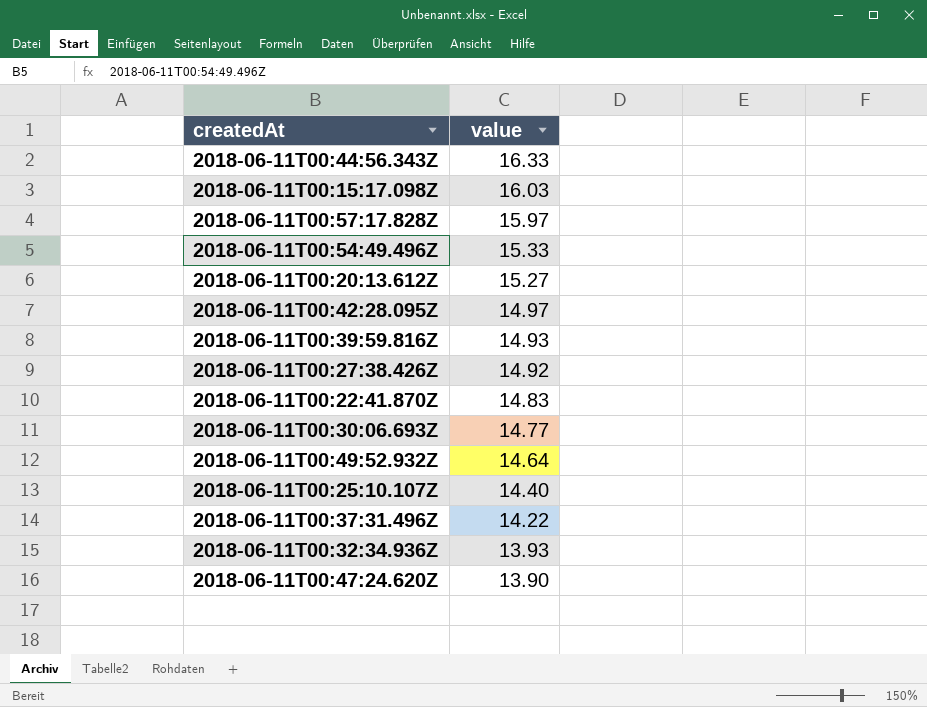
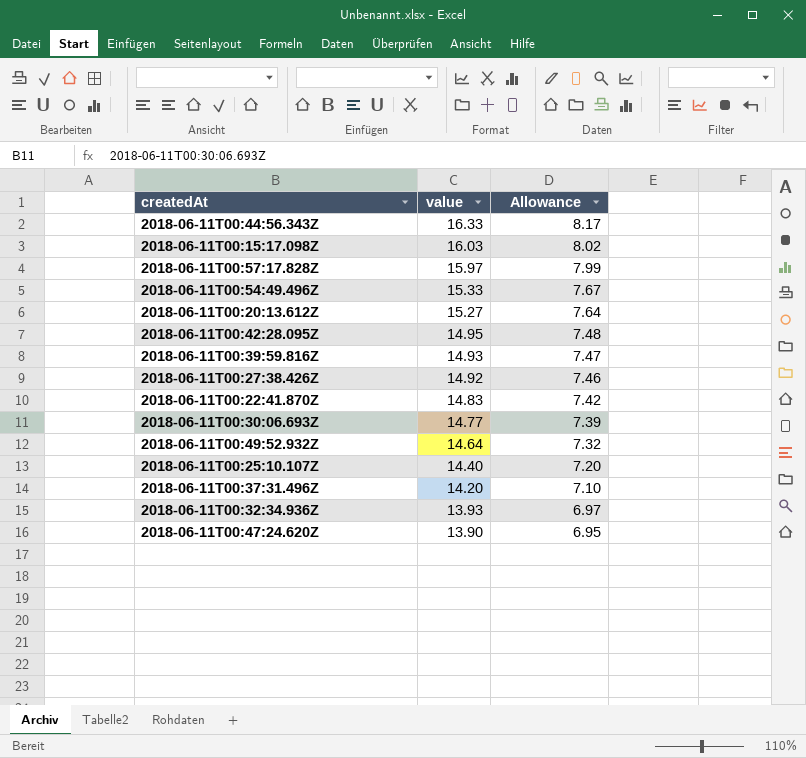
column Allowance | formula: none -> [value] * 0.5
2018-06-11T00:42:28.095Z | value: 14.97 -> 14.95
2018-06-11T00:37:31.496Z | value: 14.22 -> 14.20

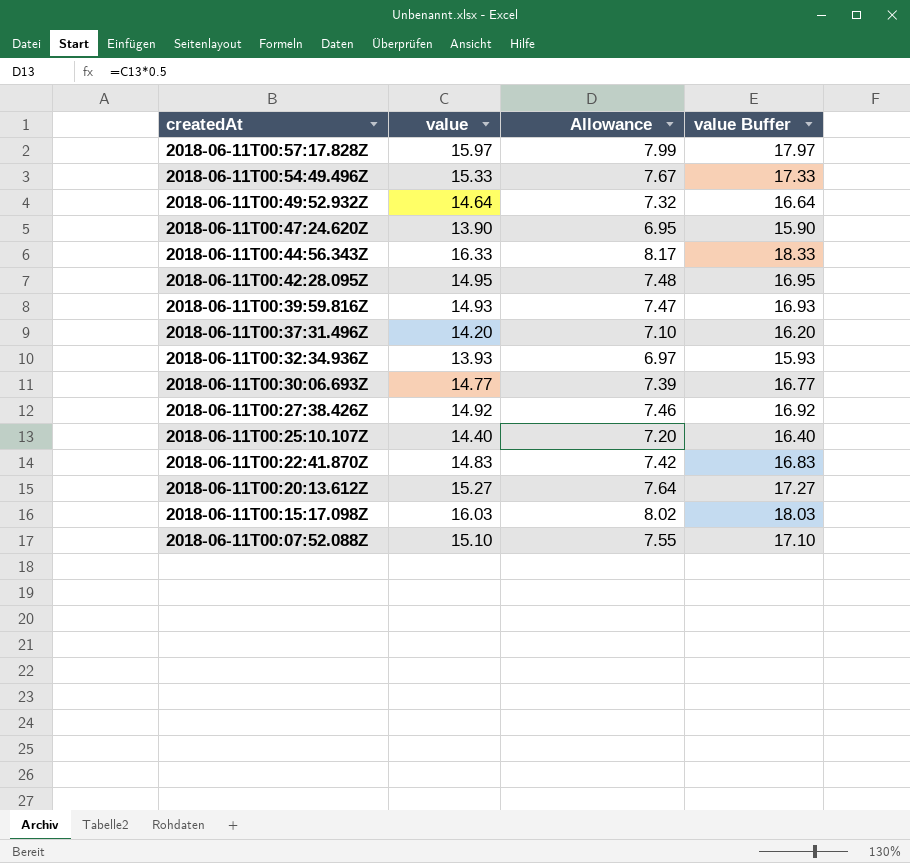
row order: value descending -> createdAt descending
column value Buffer | formula: none -> [value] + 2
row 2018-06-11T00:07:52.088Z: none -> 15.10 | 7.55 | 17.10

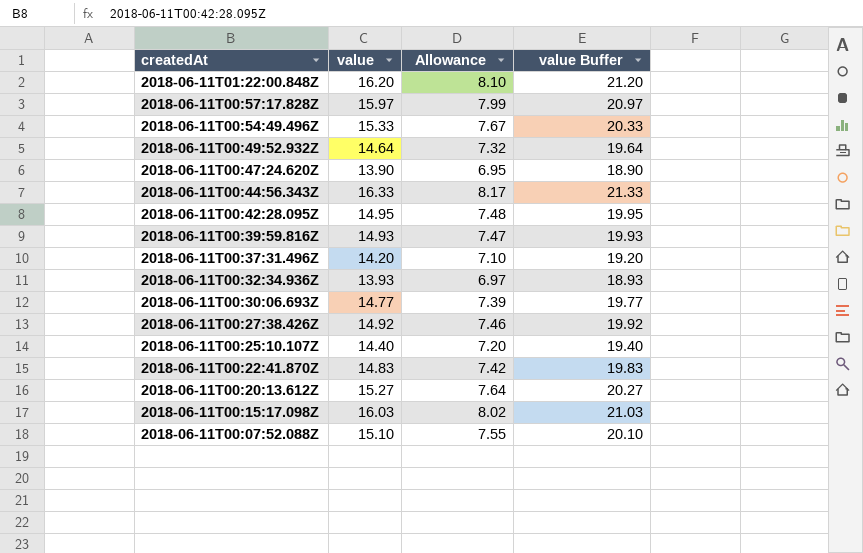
column value Buffer | formula: [value] + 2 -> [value] + 5
row 2018-06-11T01:22:00.848Z: none -> 16.20 | 8.10 | 21.20

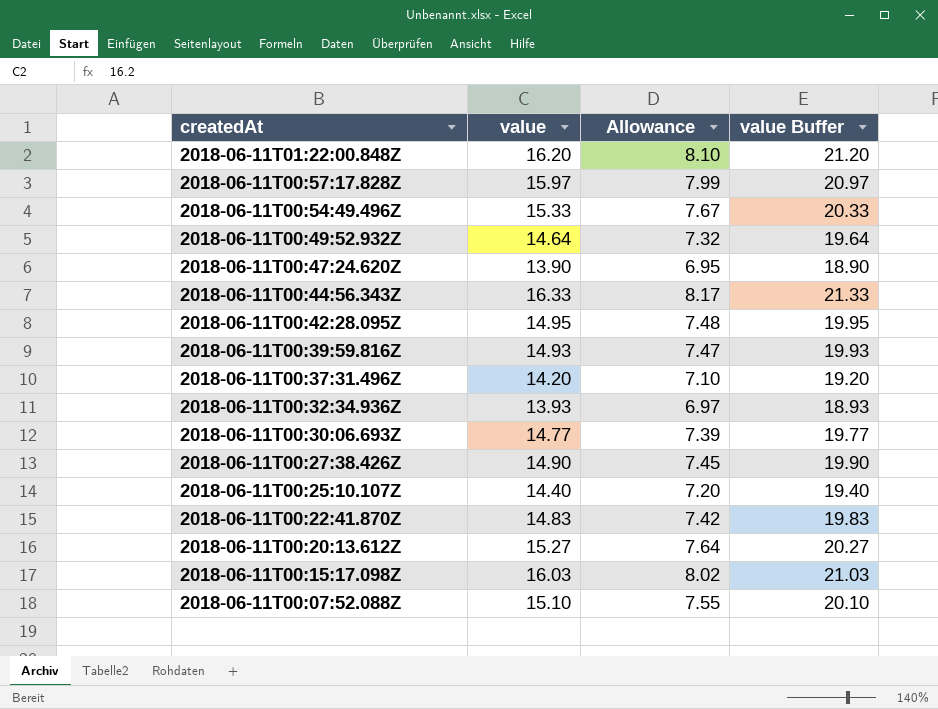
2018-06-11T00:27:38.426Z | value: 14.92 -> 14.90
2018-06-11T00:27:38.426Z | Allowance: 7.46 -> 7.45
2018-06-11T00:27:38.426Z | value Buffer: 19.92 -> 19.90

